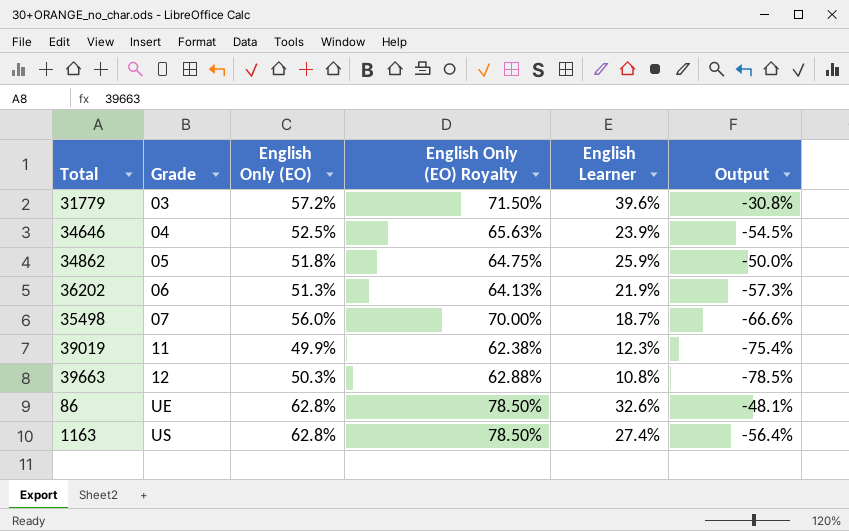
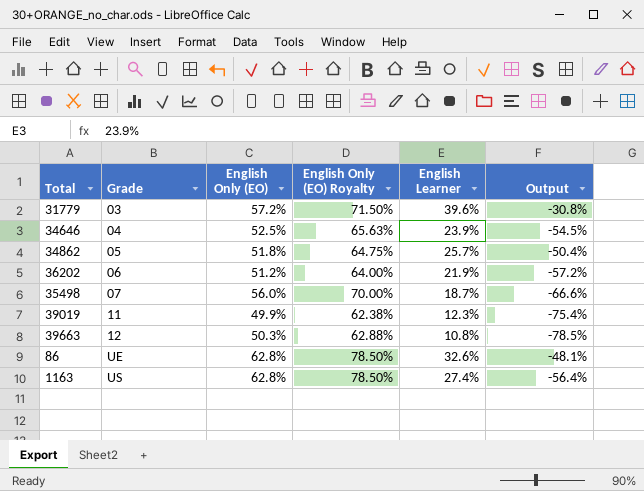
34862 | English Learner: 25.9% -> 25.7%
34862 | Output: -50.0% -> -50.4%
36202 | English Only (EO): 51.3% -> 51.2%
36202 | English Only (EO) Royalty: 64.13% -> 64.00%
36202 | Output: -57.3% -> -57.2%

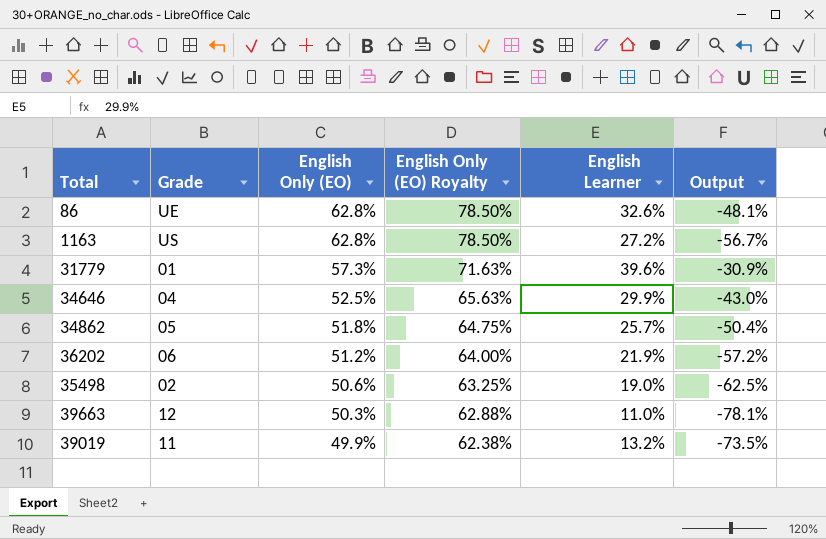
row order: Grade ascending -> English Only (EO) descending
1163 | English Learner: 27.4% -> 27.2%
1163 | Output: -56.4% -> -56.7%
31779 | Grade: 03 -> 01
31779 | English Only (EO): 57.2% -> 57.3%
31779 | English Only (EO) Royalty: 71.50% -> 71.63%
31779 | Output: -30.8% -> -30.9%
34646 | English Learner: 23.9% -> 29.9%
34646 | Output: -54.5% -> -43.0%
35498 | Grade: 07 -> 02
35498 | English Only (EO): 56.0% -> 50.6%
35498 | English Only (EO) Royalty: 70.00% -> 63.25%
35498 | English Learner: 18.7% -> 19.0%
35498 | Output: -66.6% -> -62.5%
39663 | English Learner: 10.8% -> 11.0%
39663 | Output: -78.5% -> -78.1%
39019 | English Learner: 12.3% -> 13.2%
39019 | Output: -75.4% -> -73.5%

